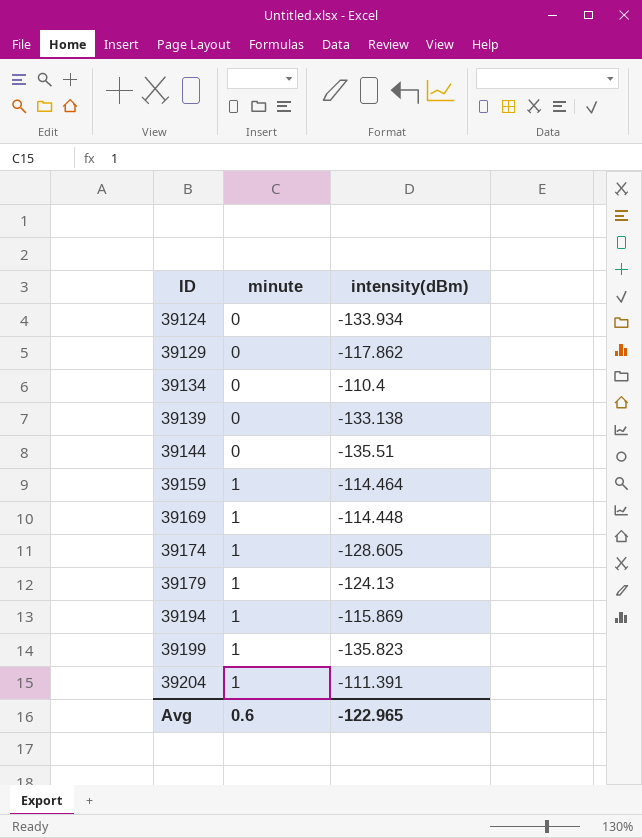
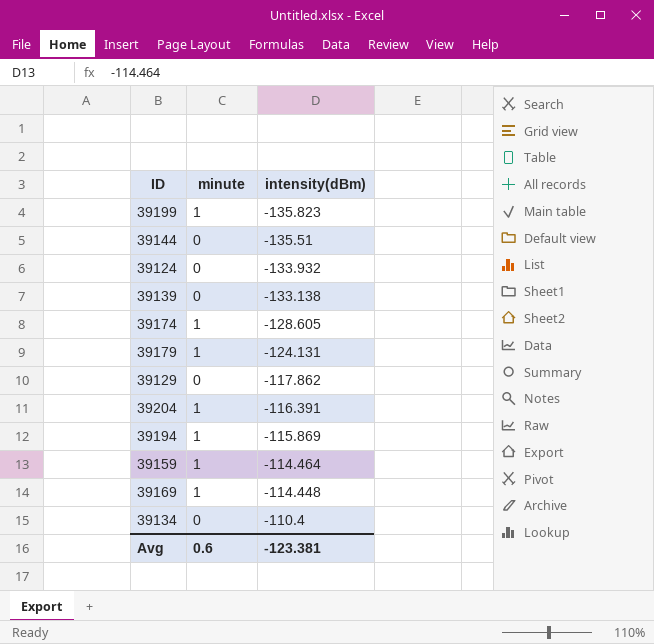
row order: ID ascending -> intensity(dBm) ascending
39124 | intensity(dBm): -133.934 -> -133.932
39179 | intensity(dBm): -124.13 -> -124.131
39204 | intensity(dBm): -111.391 -> -116.391
Avg | intensity(dBm): -122.965 -> -123.381

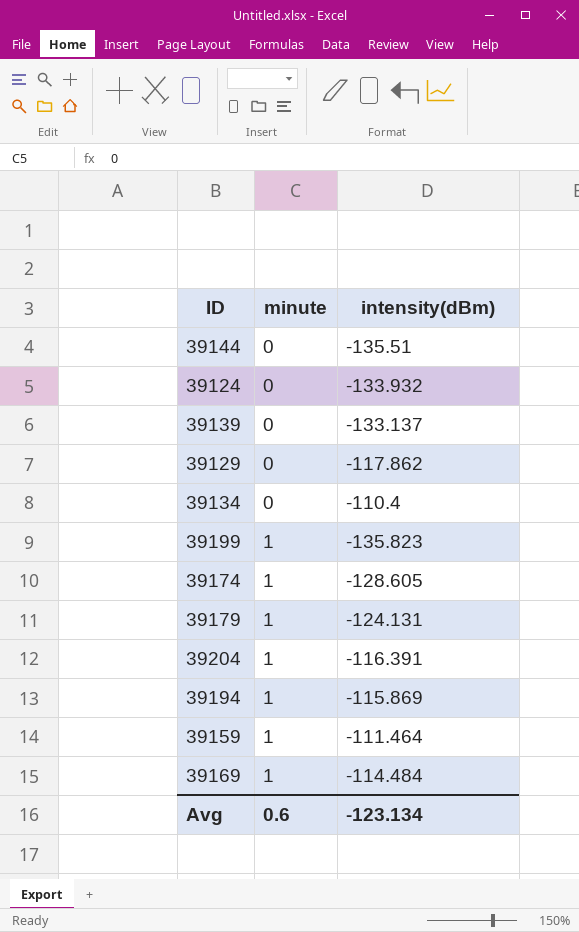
row order: intensity(dBm) ascending -> minute ascending
39139 | intensity(dBm): -133.138 -> -133.137
39159 | intensity(dBm): -114.464 -> -111.464
39169 | intensity(dBm): -114.448 -> -114.484
Avg | intensity(dBm): -123.381 -> -123.134

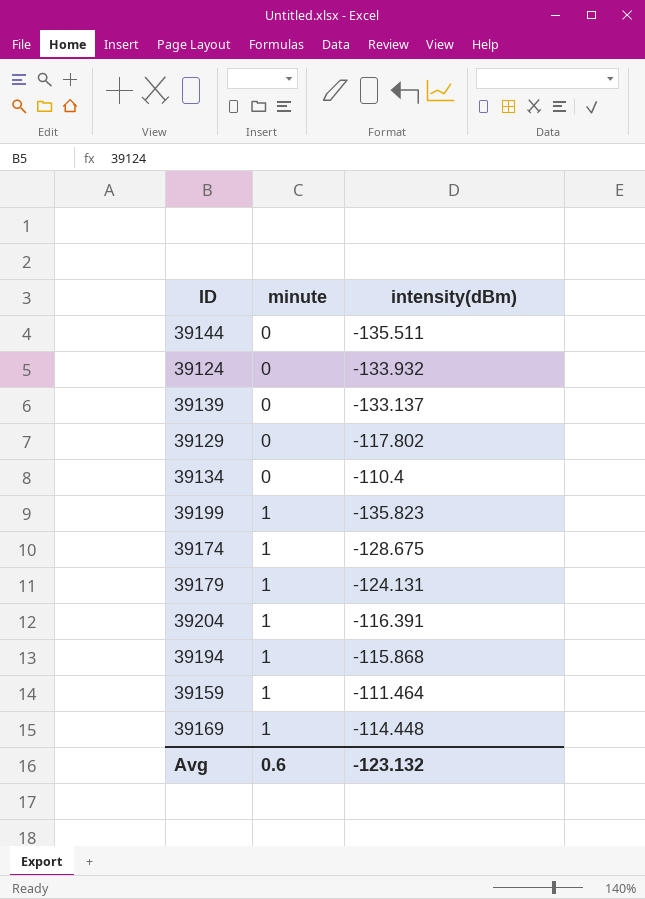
39144 | intensity(dBm): -135.51 -> -135.511
39129 | intensity(dBm): -117.862 -> -117.802
39174 | intensity(dBm): -128.605 -> -128.675
39194 | intensity(dBm): -115.869 -> -115.868
39169 | intensity(dBm): -114.484 -> -114.448
Avg | intensity(dBm): -123.134 -> -123.132

